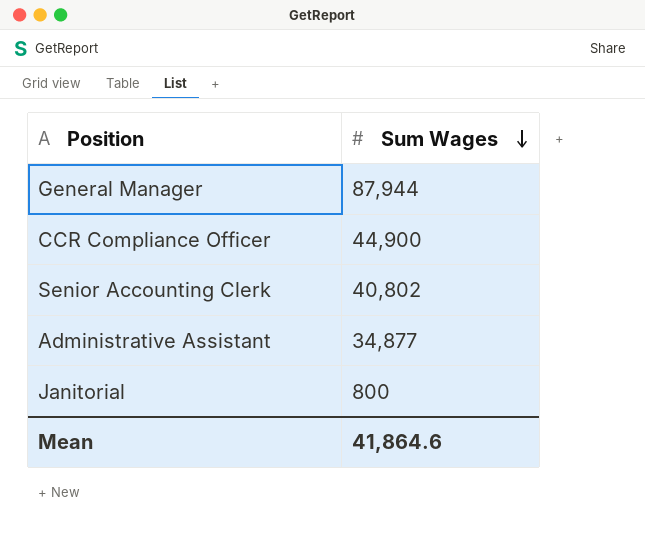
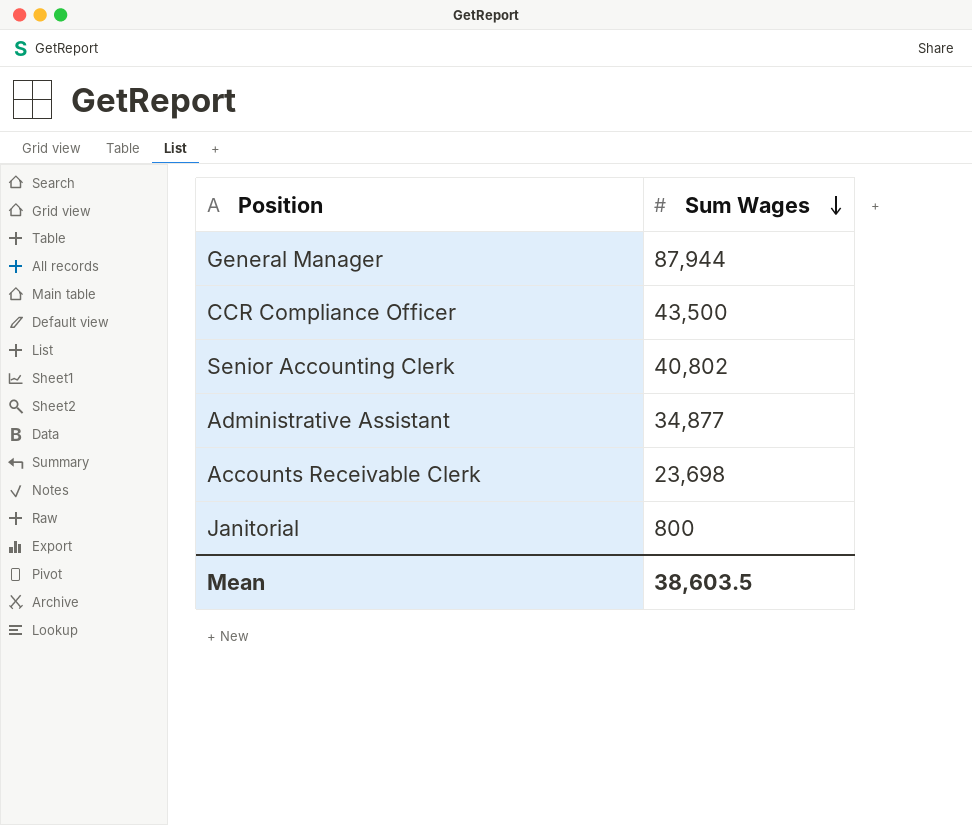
CCR Compliance Officer | Sum Wages: 44,900 -> 43,500
row Accounts Receivable Clerk: none -> 23,698
Mean | Sum Wages: 41,864.6 -> 38,603.5

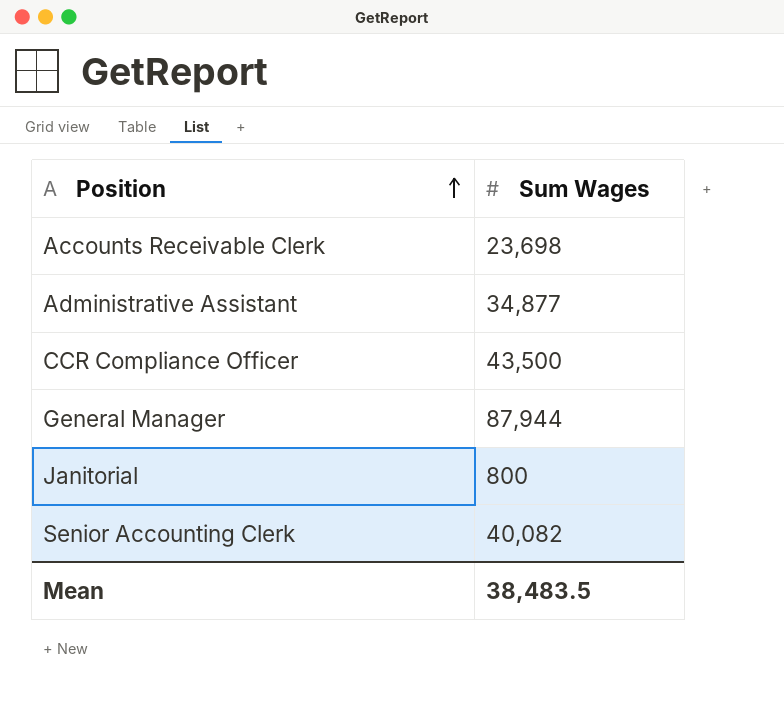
row order: Sum Wages descending -> Position ascending
Senior Accounting Clerk | Sum Wages: 40,802 -> 40,082
Mean | Sum Wages: 38,603.5 -> 38,483.5

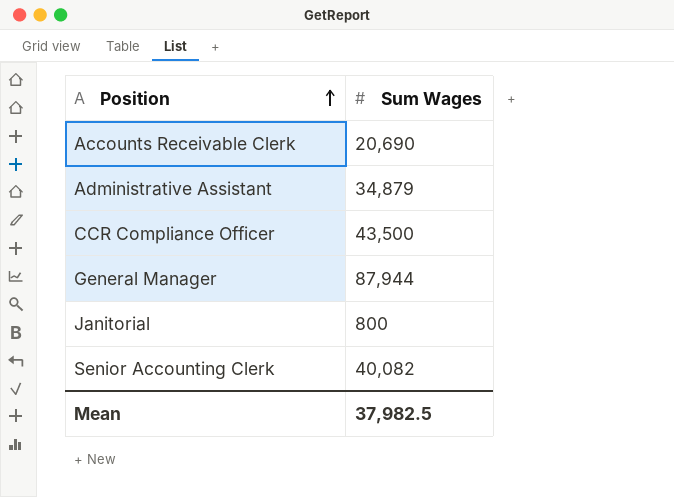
Accounts Receivable Clerk | Sum Wages: 23,698 -> 20,690
Administrative Assistant | Sum Wages: 34,877 -> 34,879
Mean | Sum Wages: 38,483.5 -> 37,982.5

